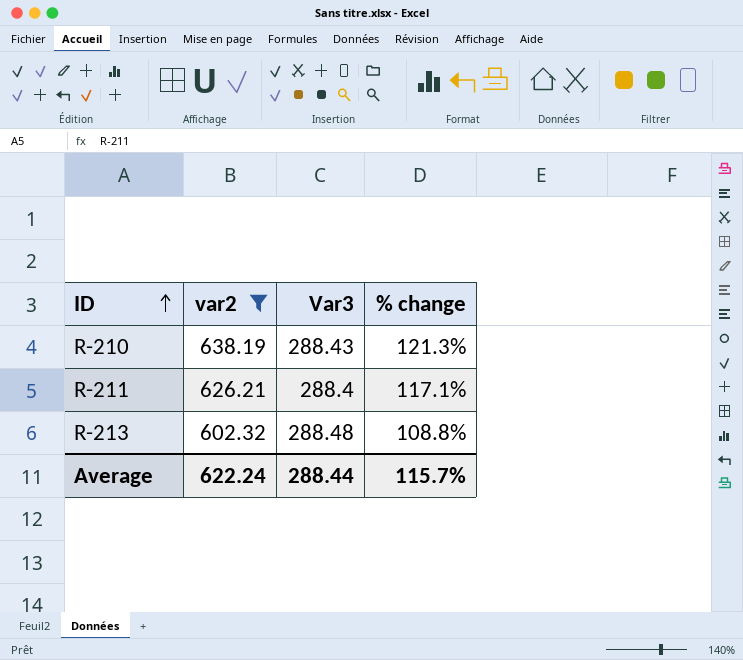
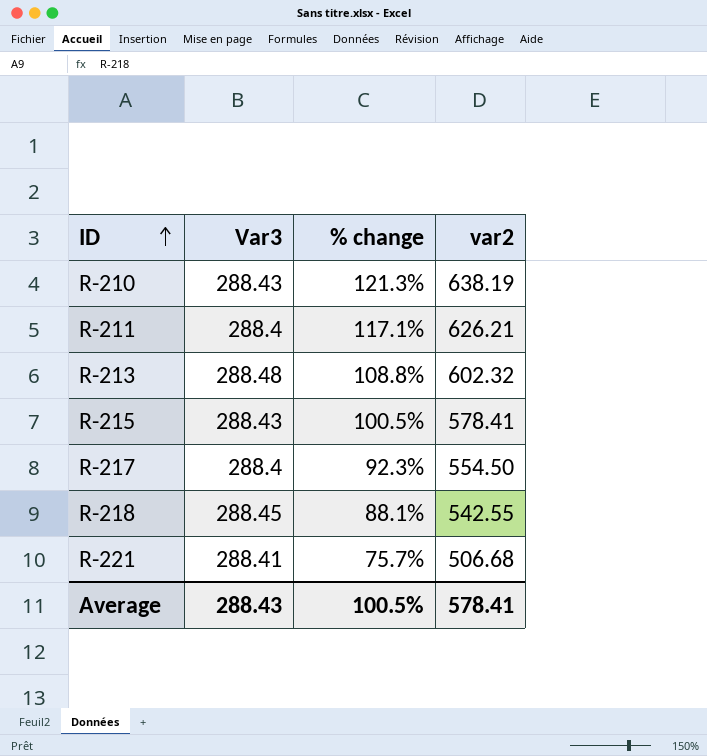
filter: var2 >= 602.32 -> none
column var2 | position: 2 -> 4
Average | Var3: 288.44 -> 288.43
Average | % change: 115.7% -> 100.5%
Average | var2: 622.24 -> 578.41

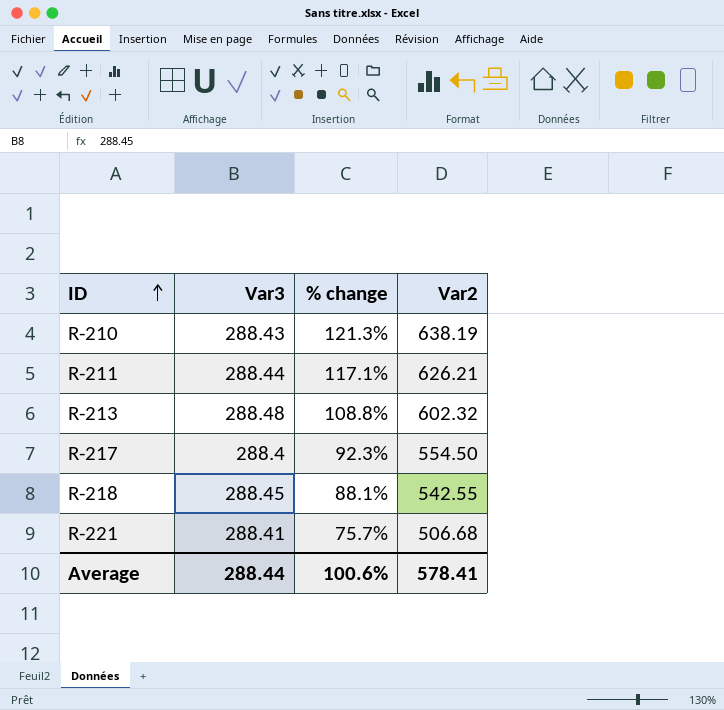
column name: var2 -> Var2
row R-215: 288.43 | 100.5% | 578.41 -> none
R-211 | Var3: 288.4 -> 288.44
Average | Var3: 288.43 -> 288.44
Average | % change: 100.5% -> 100.6%

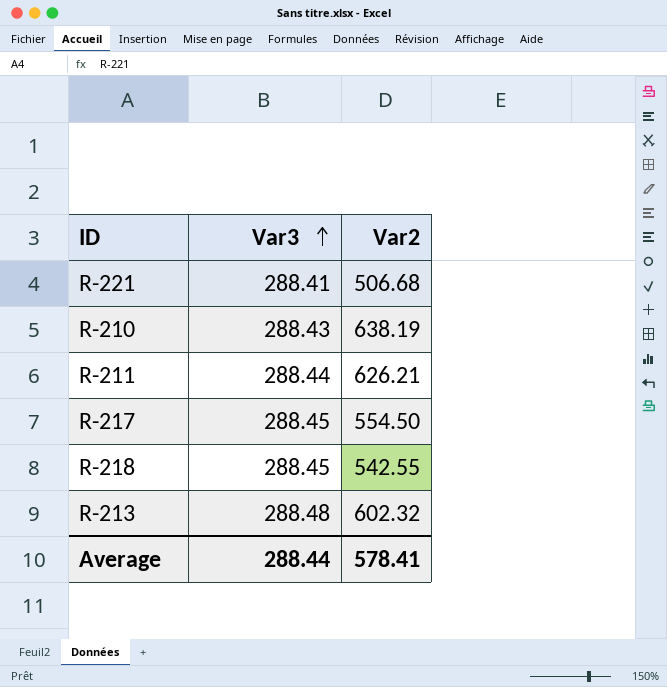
row order: ID ascending -> Var3 ascending
column % change | formula: ([Var2] - [Var3]) / [Var3] -> none
R-217 | Var3: 288.4 -> 288.45

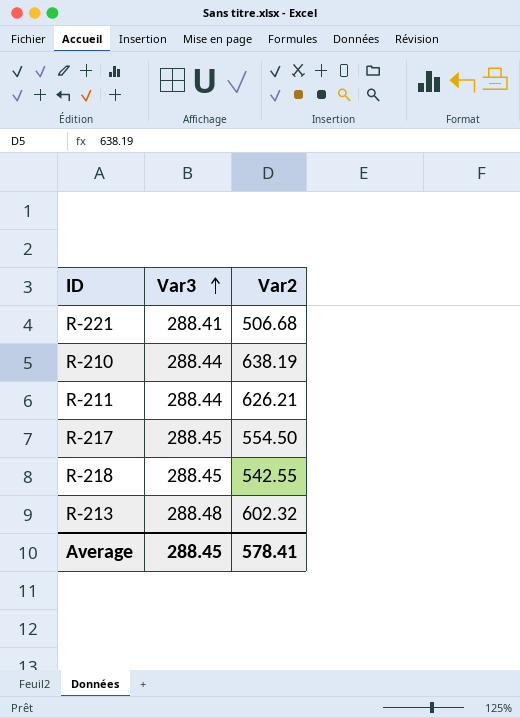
R-210 | Var3: 288.43 -> 288.44
Average | Var3: 288.44 -> 288.45

